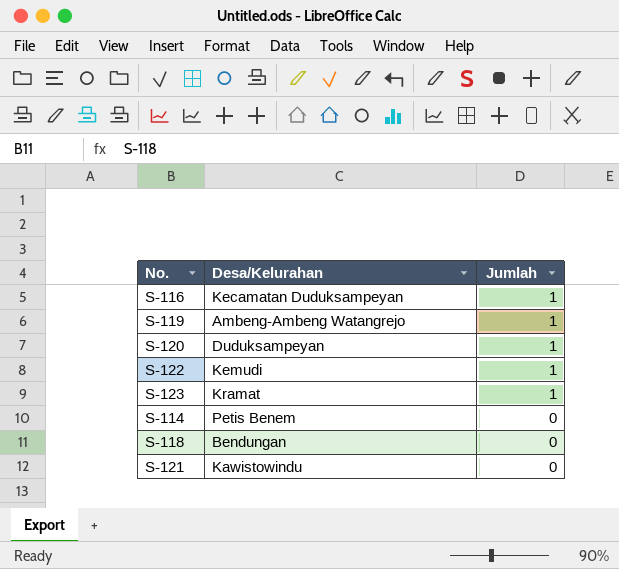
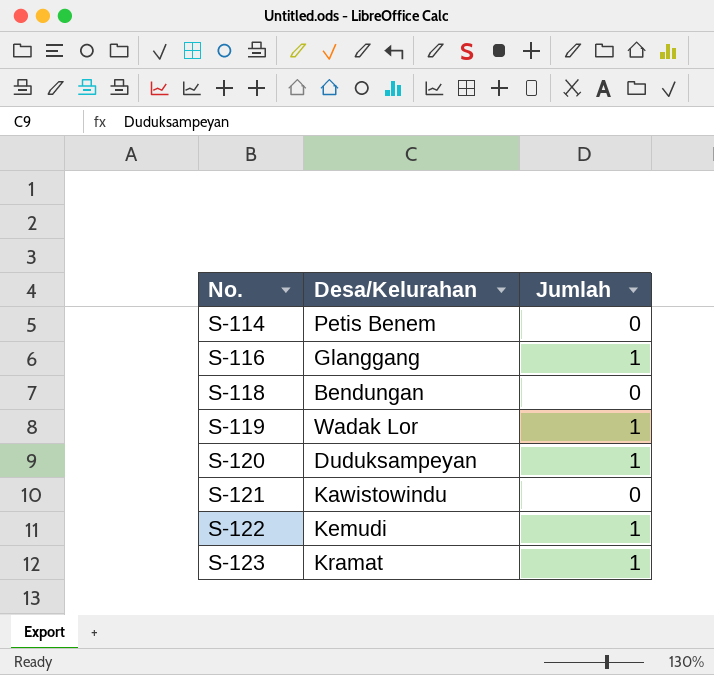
row order: Jumlah descending -> No. ascending
S-116 | Desa/Kelurahan: Kecamatan Duduksampeyan -> Glanggang
S-119 | Desa/Kelurahan: Ambeng-Ambeng Watangrejo -> Wadak Lor

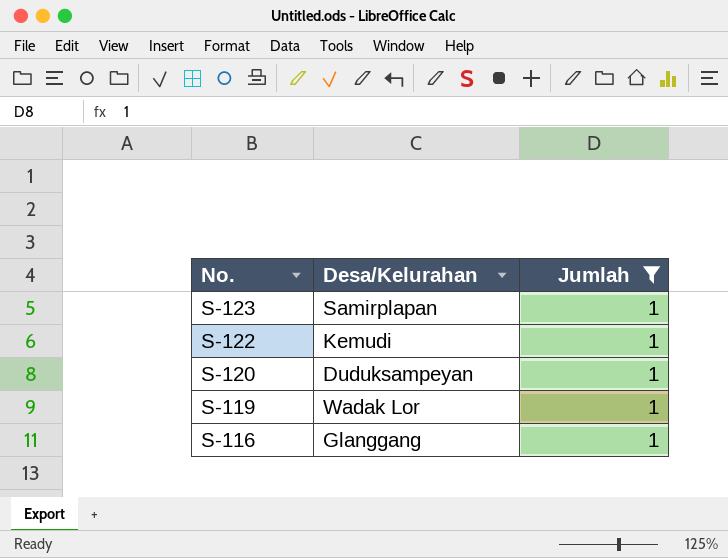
filter: none -> Jumlah = 1
row order: No. ascending -> No. descending
S-123 | Desa/Kelurahan: Kramat -> Samirplapan

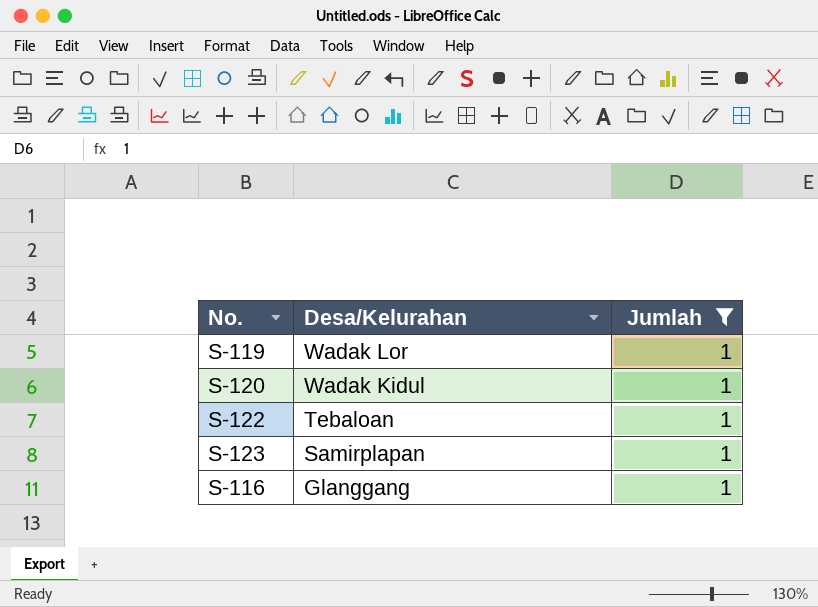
row order: No. descending -> Desa/Kelurahan descending
S-120 | Desa/Kelurahan: Duduksampeyan -> Wadak Kidul
S-122 | Desa/Kelurahan: Kemudi -> Tebaloan

